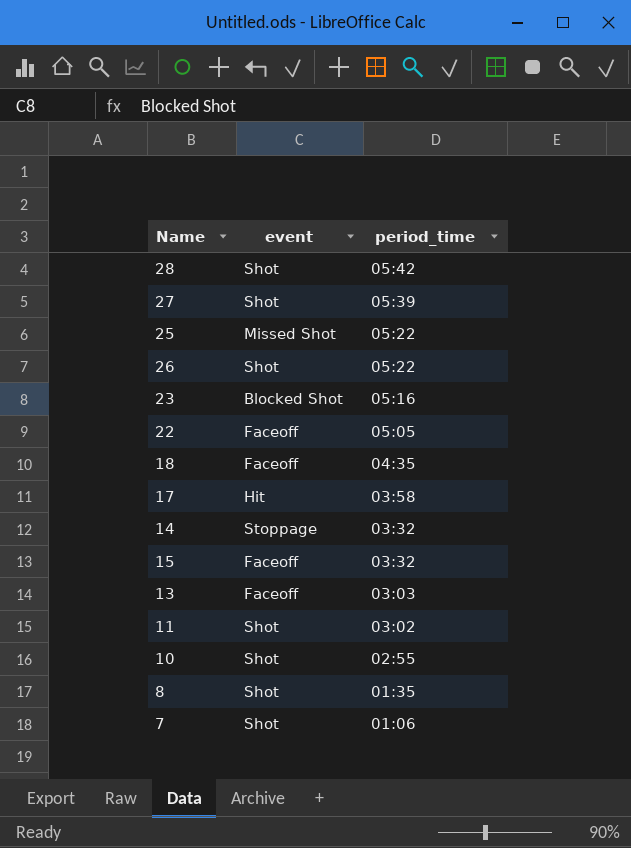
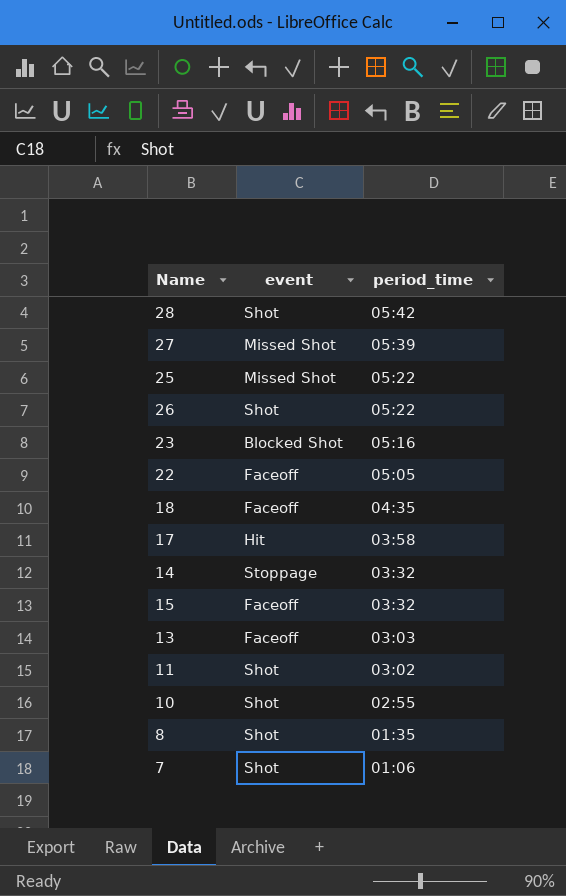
27 | event: Shot -> Missed Shot

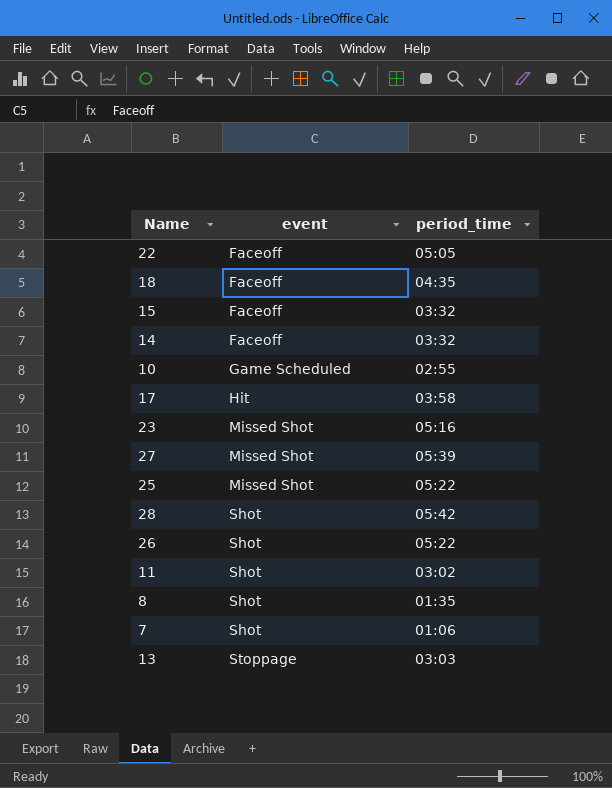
row order: period_time descending -> event ascending
14 | event: Stoppage -> Faceoff
10 | event: Shot -> Game Scheduled
23 | event: Blocked Shot -> Missed Shot
13 | event: Faceoff -> Stoppage

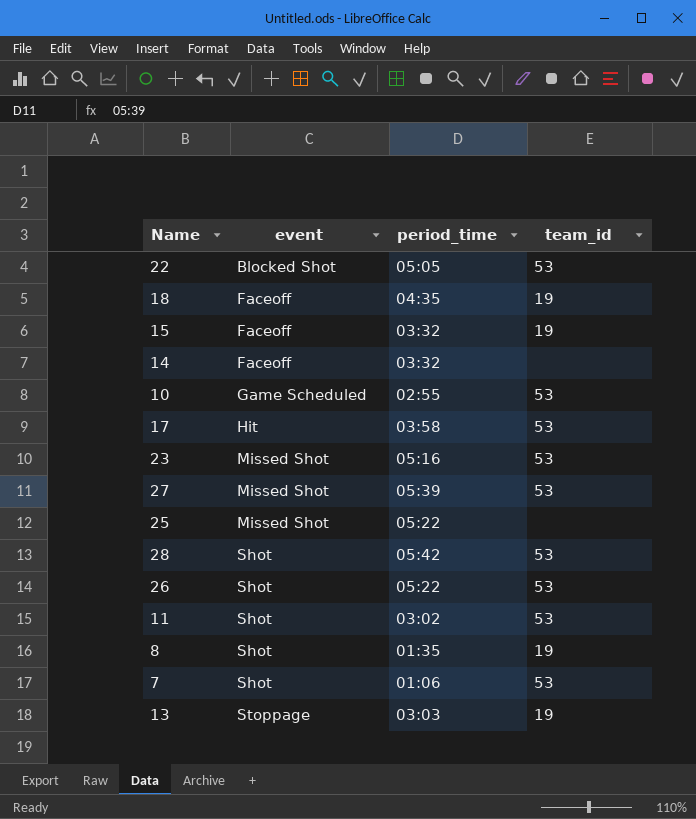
column team_id | position: none -> 4
22 | event: Faceoff -> Blocked Shot

